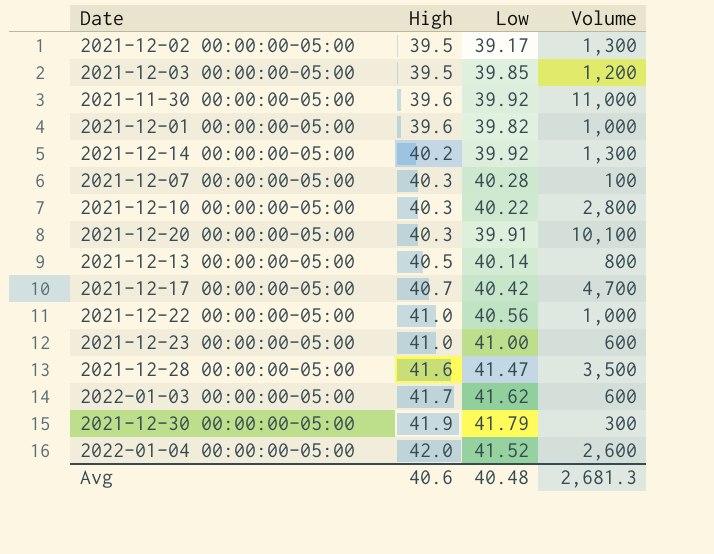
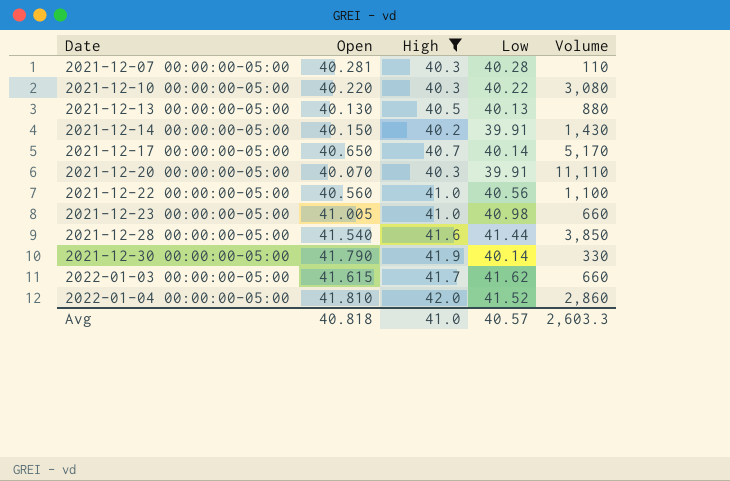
filter: none -> High >= 40.2
row order: High ascending -> Date ascending
column Open | position: none -> 2
2021-12-07 00:00:00-05:00 | Volume: 100 -> 110
2021-12-10 00:00:00-05:00 | Volume: 2,800 -> 3,080
2021-12-13 00:00:00-05:00 | Low: 40.14 -> 40.13
2021-12-13 00:00:00-05:00 | Volume: 800 -> 880
2021-12-14 00:00:00-05:00 | Low: 39.92 -> 39.91
2021-12-14 00:00:00-05:00 | Volume: 1,300 -> 1,430
2021-12-17 00:00:00-05:00 | Low: 40.42 -> 40.14
2021-12-17 00:00:00-05:00 | Volume: 4,700 -> 5,170
2021-12-20 00:00:00-05:00 | Volume: 10,100 -> 11,110
2021-12-22 00:00:00-05:00 | Volume: 1,000 -> 1,100
2021-12-23 00:00:00-05:00 | Low: 41.00 -> 40.98
2021-12-23 00:00:00-05:00 | Volume: 600 -> 660
2021-12-28 00:00:00-05:00 | Low: 41.47 -> 41.44
2021-12-28 00:00:00-05:00 | Volume: 3,500 -> 3,850
2021-12-30 00:00:00-05:00 | Low: 41.79 -> 40.14
2021-12-30 00:00:00-05:00 | Volume: 300 -> 330
2022-01-03 00:00:00-05:00 | Volume: 600 -> 660
2022-01-04 00:00:00-05:00 | Volume: 2,600 -> 2,860
Avg | High: 40.6 -> 41.0
Avg | Low: 40.48 -> 40.57
Avg | Volume: 2,681.3 -> 2,603.3

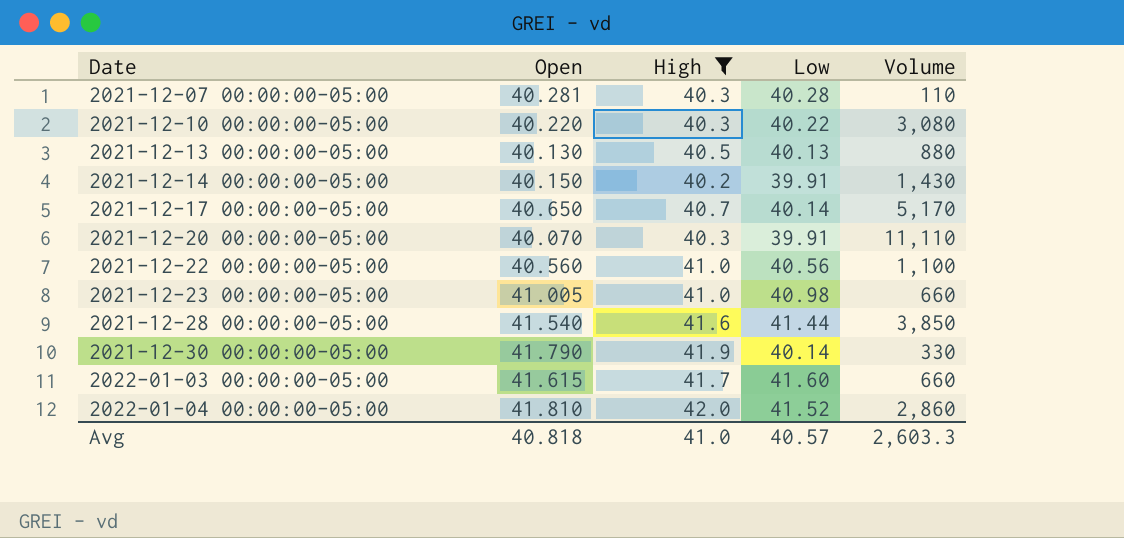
2022-01-03 00:00:00-05:00 | Low: 41.62 -> 41.60

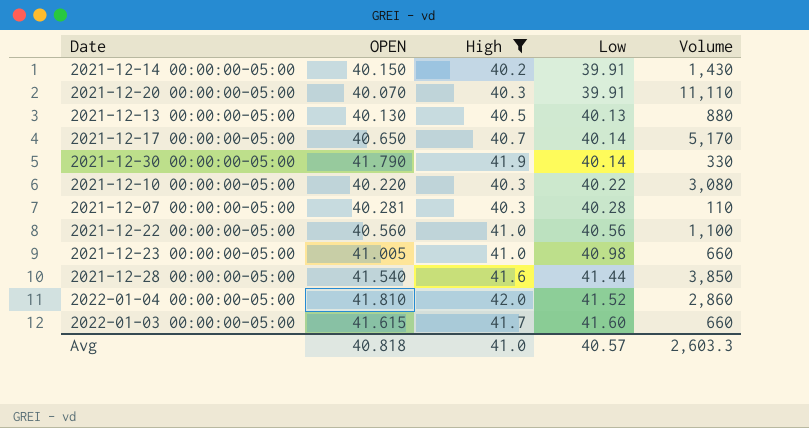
row order: Date ascending -> Low ascending
column name: Open -> OPEN

